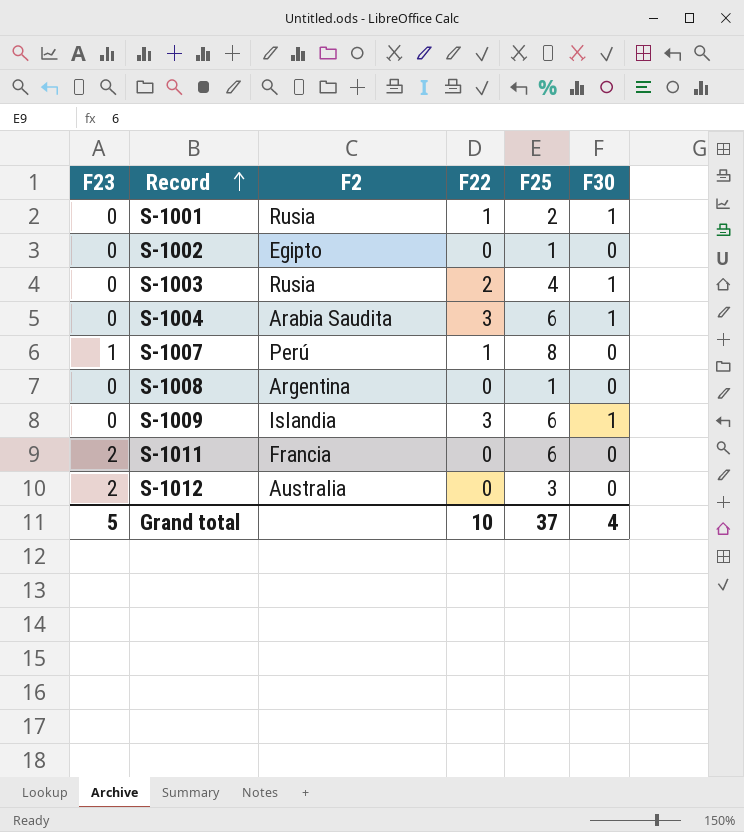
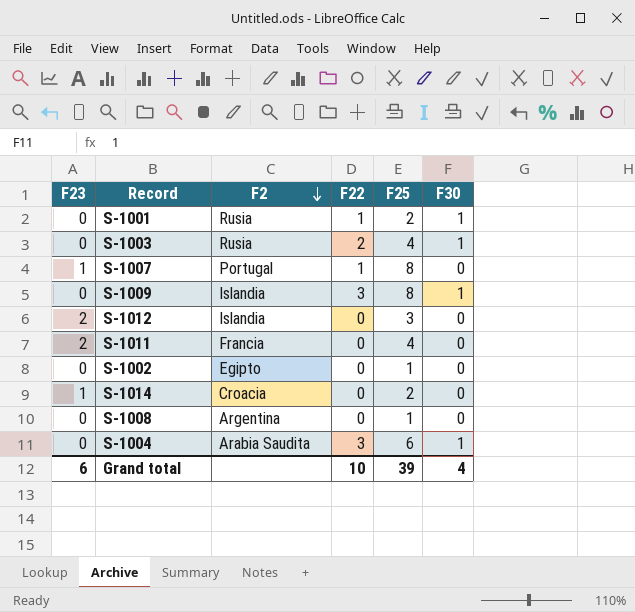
row order: Record ascending -> F2 descending
S-1007 | F2: Perú -> Portugal
S-1009 | F25: 6 -> 8
S-1012 | F2: Australia -> Islandia
S-1011 | F25: 6 -> 4
row S-1014: none -> 1 | Croacia | 0 | 2 | 0
Grand total | F23: 5 -> 6
Grand total | F25: 37 -> 39

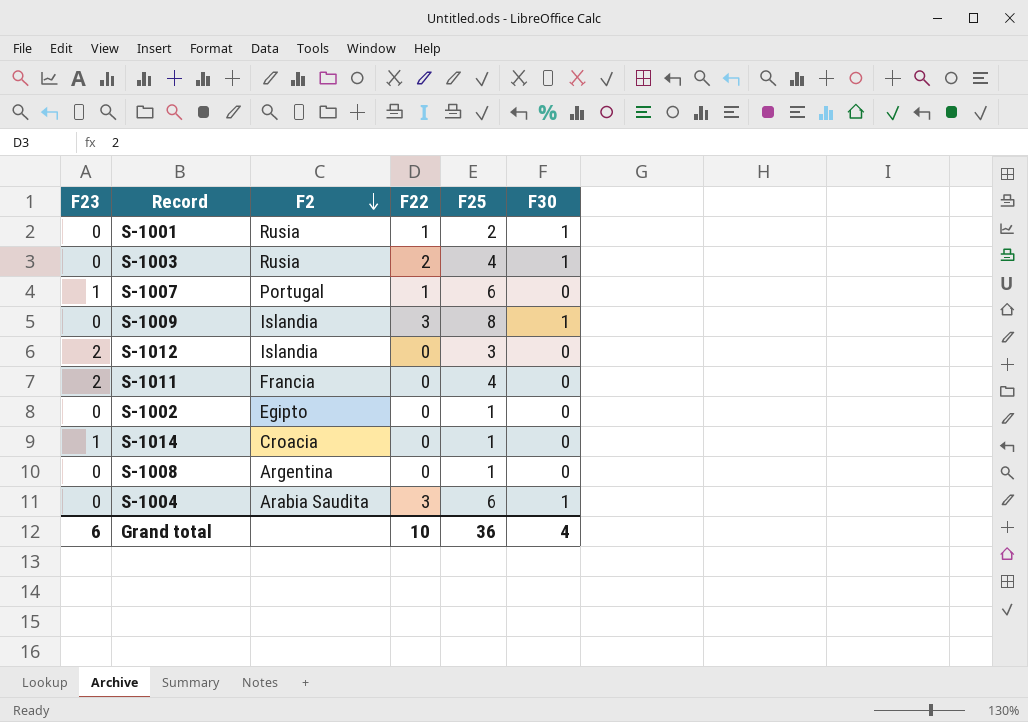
S-1007 | F25: 8 -> 6
S-1014 | F25: 2 -> 1
Grand total | F25: 39 -> 36

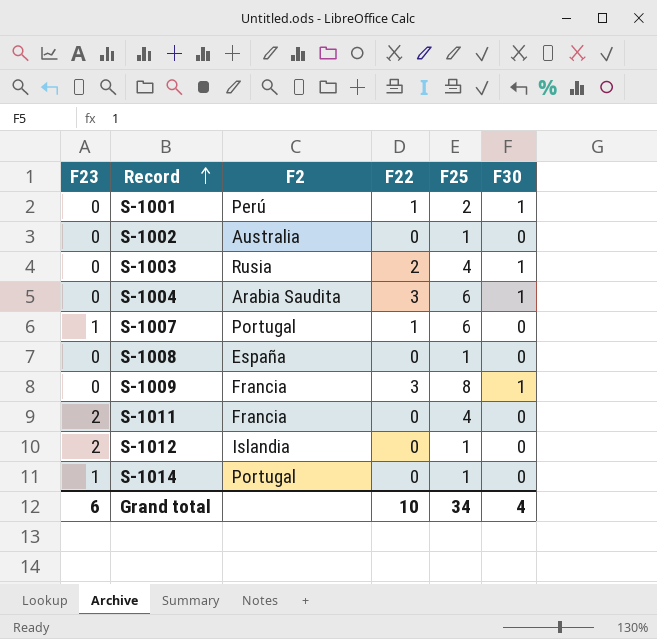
row order: F2 descending -> Record ascending
S-1001 | F2: Rusia -> Perú
S-1002 | F2: Egipto -> Australia
S-1008 | F2: Argentina -> España
S-1009 | F2: Islandia -> Francia
S-1012 | F25: 3 -> 1
S-1014 | F2: Croacia -> Portugal
Grand total | F25: 36 -> 34

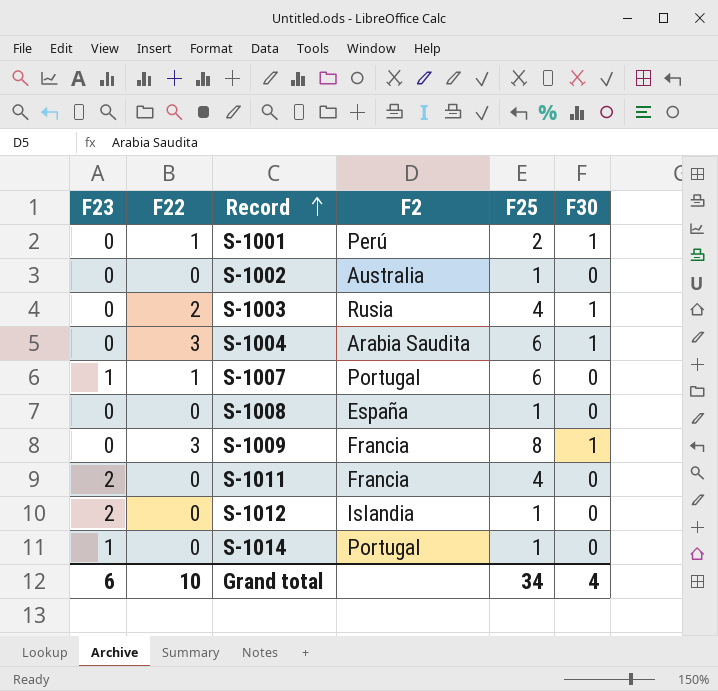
column F22 | position: 4 -> 2

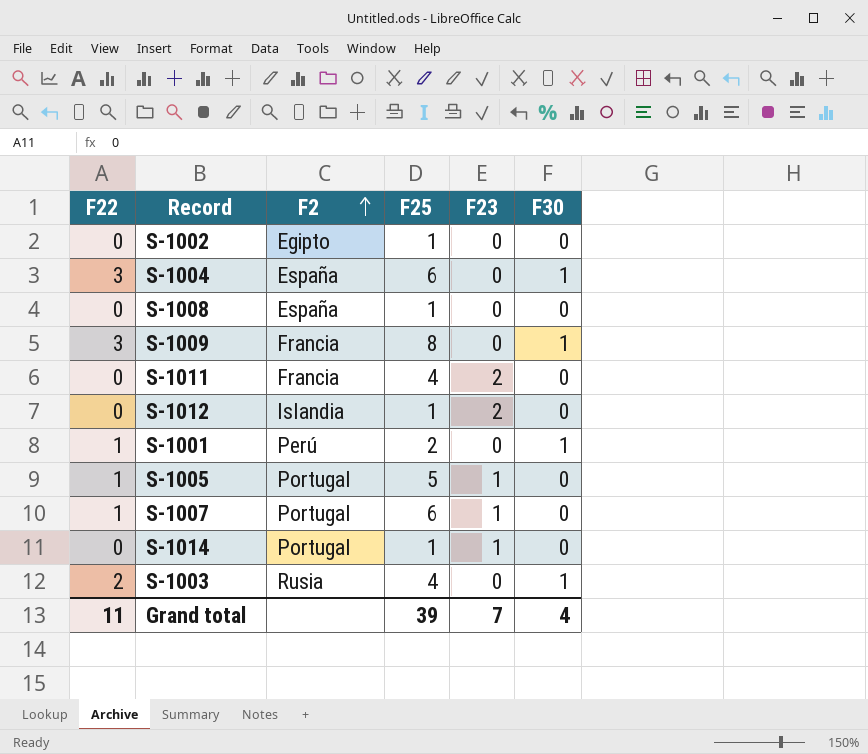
row order: Record ascending -> F2 ascending
column F23 | position: 1 -> 5
S-1002 | F2: Australia -> Egipto
S-1004 | F2: Arabia Saudita -> España
row S-1005: none -> 1 | Portugal | 5 | 1 | 0
Grand total | F22: 10 -> 11
Grand total | F25: 34 -> 39
Grand total | F23: 6 -> 7

